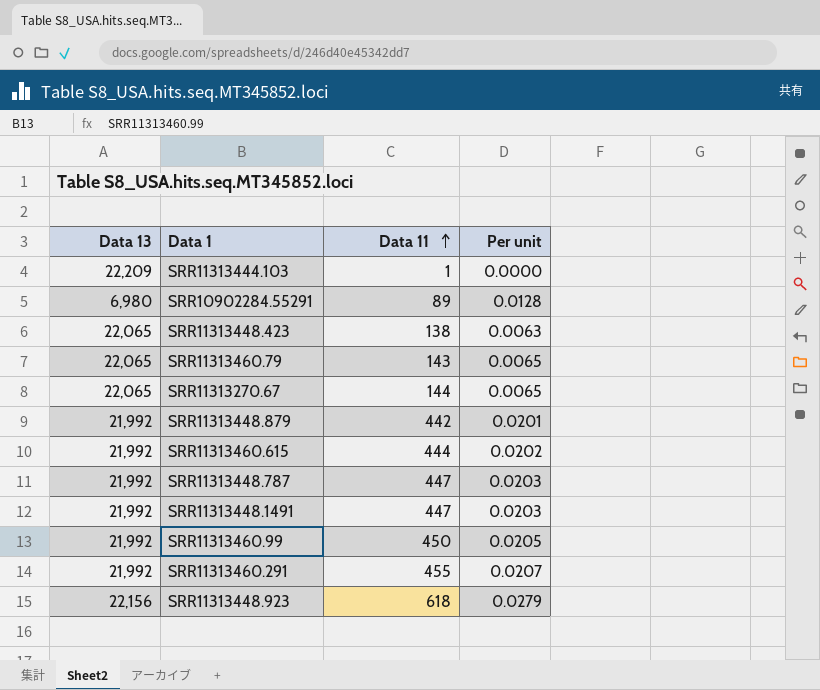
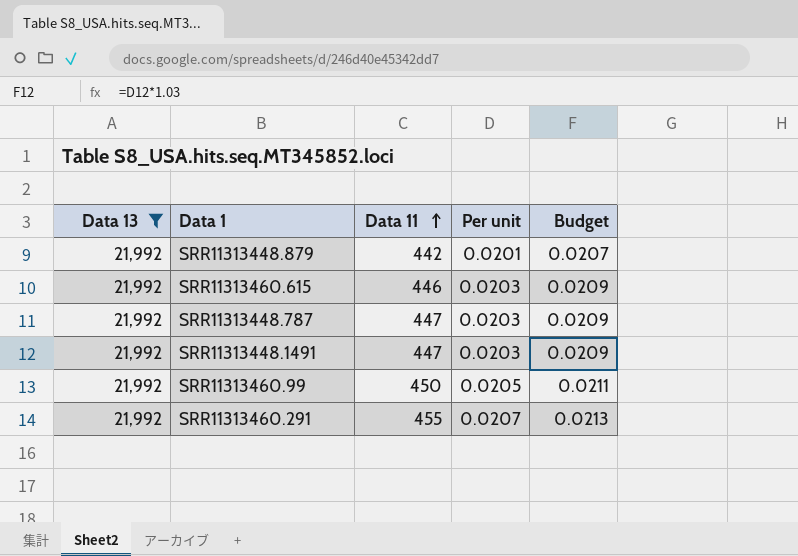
filter: none -> Data 13 = 21,992
column Budget | formula: none -> [Per unit] * 1.03
SRR11313460.615 | Data 11: 444 -> 446
SRR11313460.615 | Per unit: 0.0202 -> 0.0203

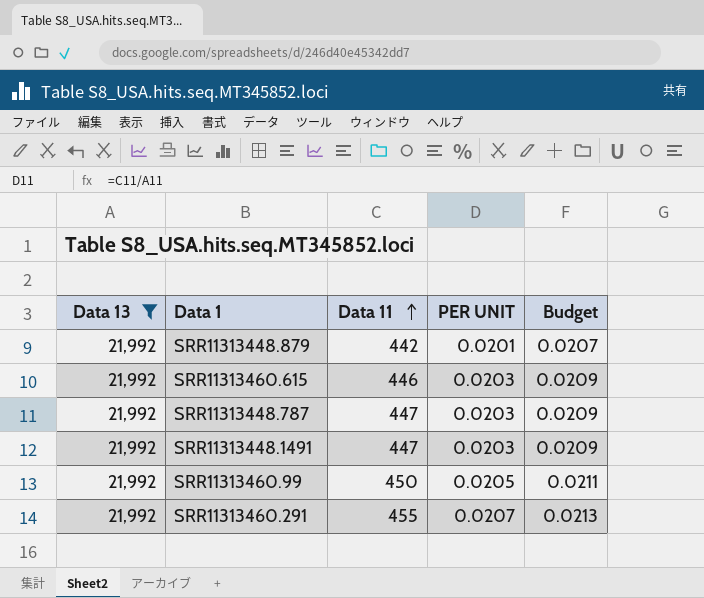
column name: Per unit -> PER UNIT

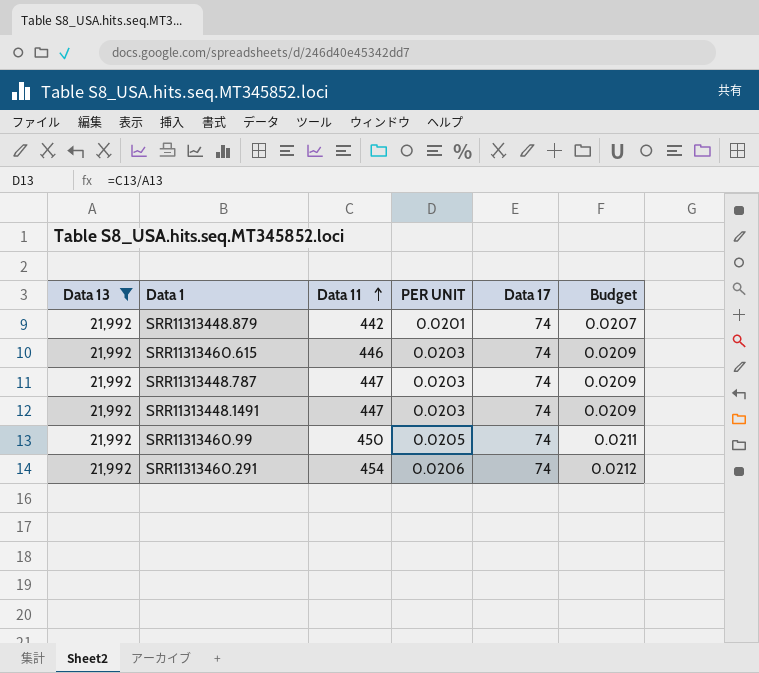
column Data 17 | position: none -> 5
SRR11313460.291 | Data 11: 455 -> 454
SRR11313460.291 | PER UNIT: 0.0207 -> 0.0206
SRR11313460.291 | Budget: 0.0213 -> 0.0212

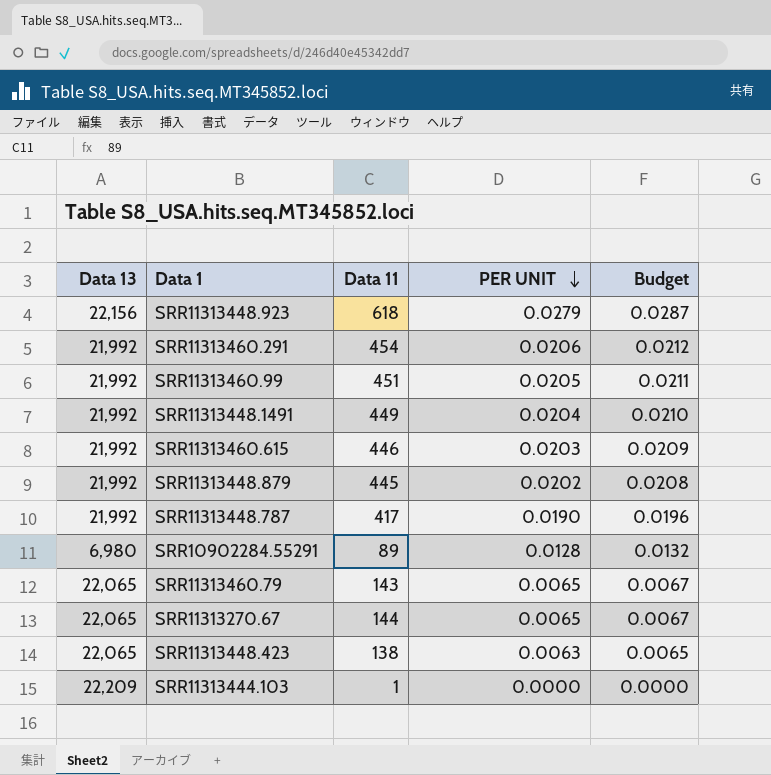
filter: Data 13 = 21,992 -> none
row order: Data 11 ascending -> PER UNIT descending
column Data 17 | position: 5 -> none
SRR11313460.99 | Data 11: 450 -> 451
SRR11313448.1491 | Data 11: 447 -> 449
SRR11313448.1491 | PER UNIT: 0.0203 -> 0.0204
SRR11313448.1491 | Budget: 0.0209 -> 0.0210
SRR11313448.879 | Data 11: 442 -> 445
SRR11313448.879 | PER UNIT: 0.0201 -> 0.0202
SRR11313448.879 | Budget: 0.0207 -> 0.0208
SRR11313448.787 | Data 11: 447 -> 417
SRR11313448.787 | PER UNIT: 0.0203 -> 0.0190
SRR11313448.787 | Budget: 0.0209 -> 0.0196

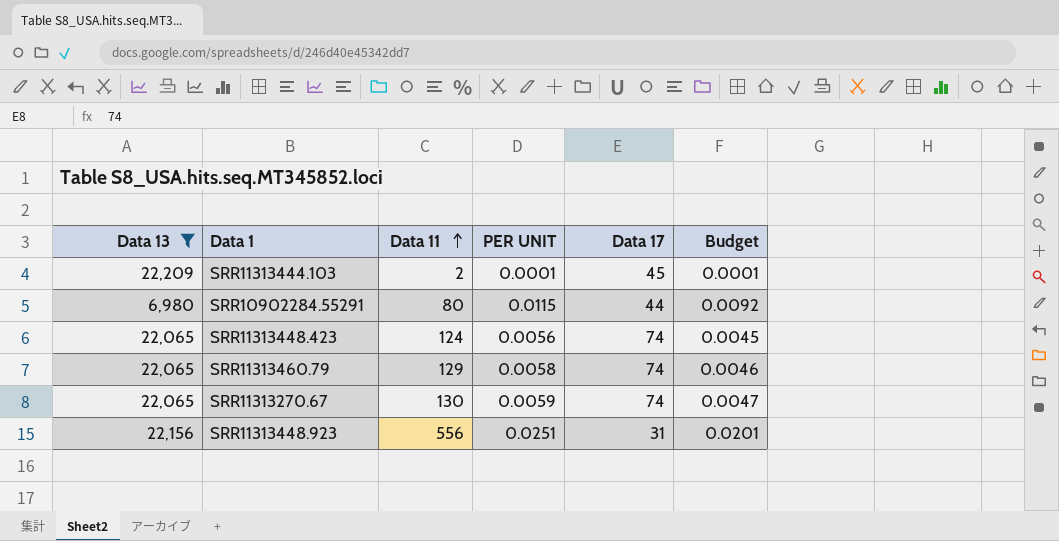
filter: none -> Data 13 != 21,992
row order: PER UNIT descending -> Data 11 ascending
column Data 17 | position: none -> 5
column Budget | formula: [PER UNIT] * 1.03 -> [PER UNIT] * 0.8
SRR11313444.103 | Data 11: 1 -> 2
SRR11313444.103 | PER UNIT: 0.0000 -> 0.0001
SRR10902284.55291 | Data 11: 89 -> 80
SRR10902284.55291 | PER UNIT: 0.0128 -> 0.0115
SRR11313448.423 | Data 11: 138 -> 124
SRR11313448.423 | PER UNIT: 0.0063 -> 0.0056
SRR11313460.79 | Data 11: 143 -> 129
SRR11313460.79 | PER UNIT: 0.0065 -> 0.0058
SRR11313270.67 | Data 11: 144 -> 130
SRR11313270.67 | PER UNIT: 0.0065 -> 0.0059
SRR11313448.923 | Data 11: 618 -> 556
SRR11313448.923 | PER UNIT: 0.0279 -> 0.0251

